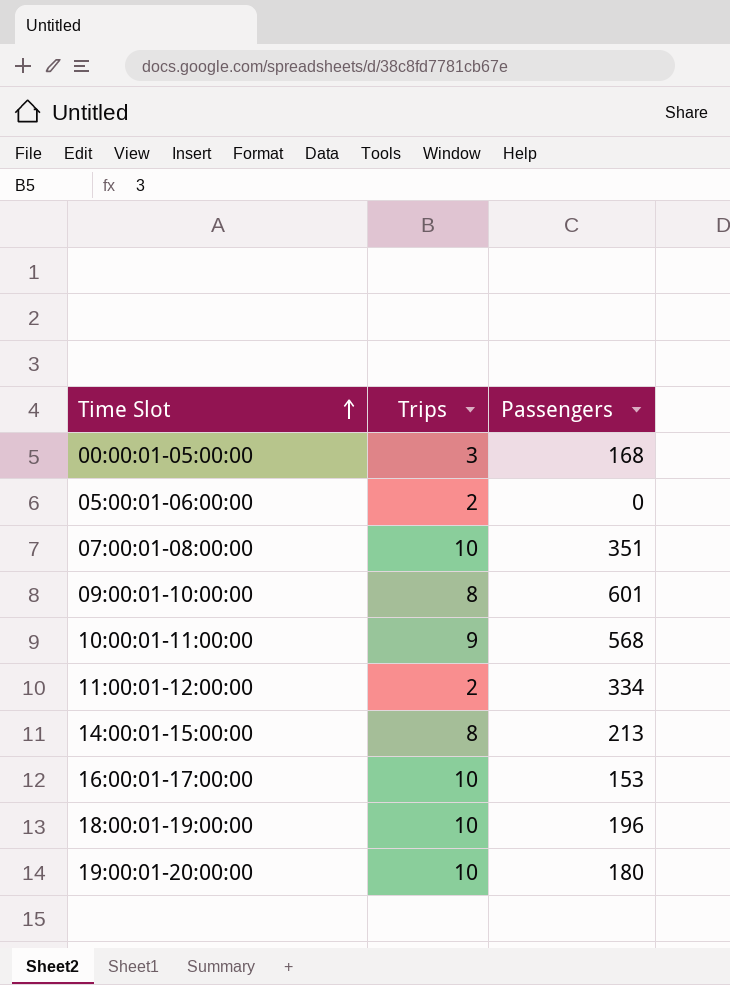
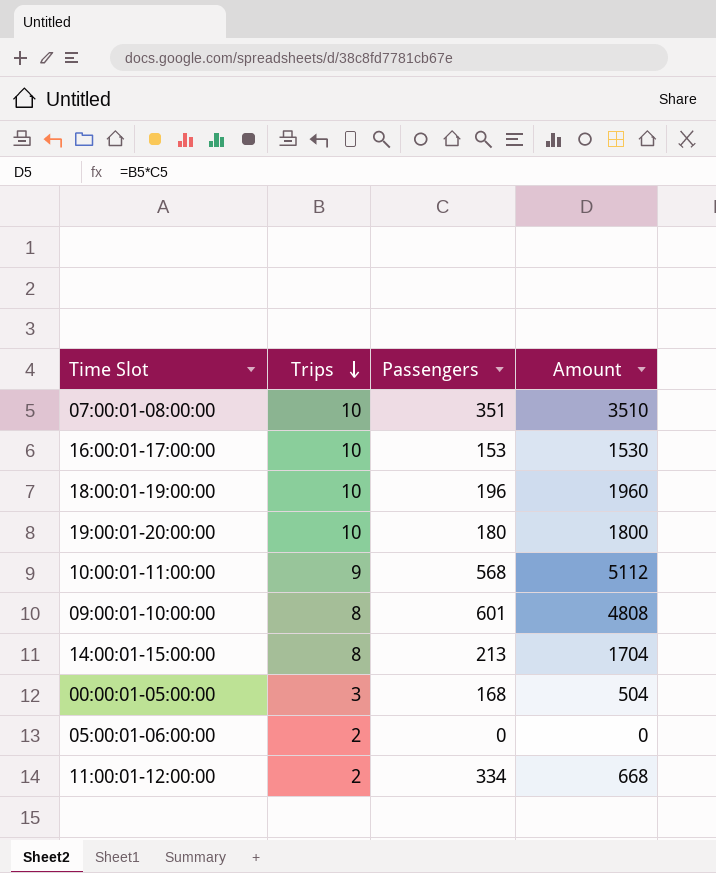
row order: Time Slot ascending -> Trips descending
column Amount | formula: none -> [Trips] * [Passengers]

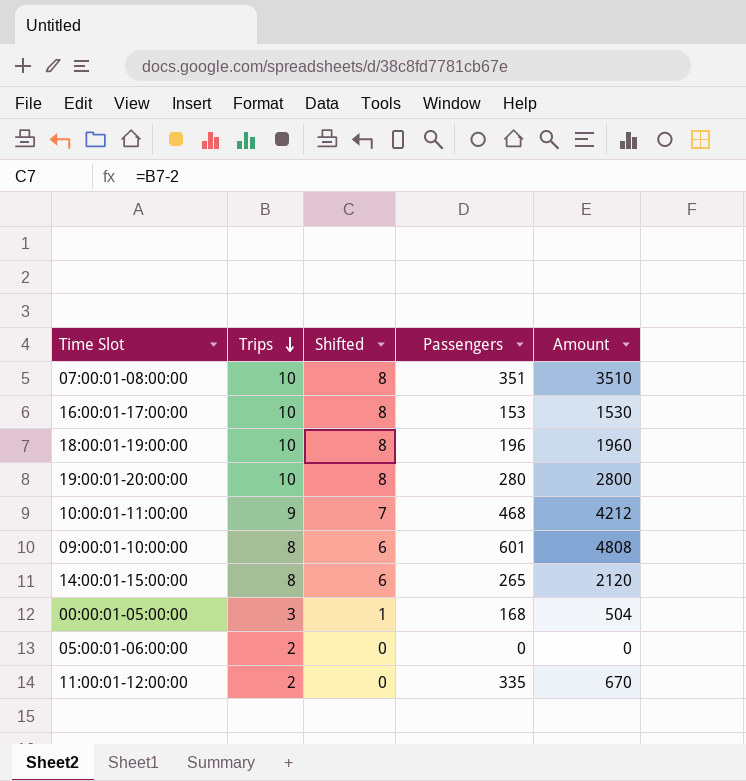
column Shifted | formula: none -> [Trips] - 2
19:00:01-20:00:00 | Passengers: 180 -> 280
19:00:01-20:00:00 | Amount: 1800 -> 2800
10:00:01-11:00:00 | Passengers: 568 -> 468
10:00:01-11:00:00 | Amount: 5112 -> 4212
14:00:01-15:00:00 | Passengers: 213 -> 265
14:00:01-15:00:00 | Amount: 1704 -> 2120
11:00:01-12:00:00 | Passengers: 334 -> 335
11:00:01-12:00:00 | Amount: 668 -> 670

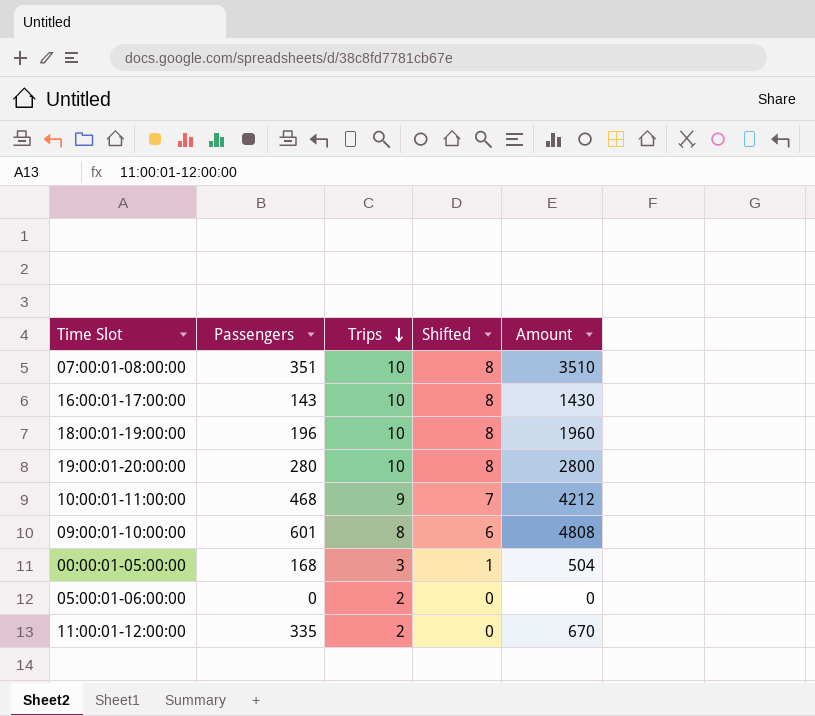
column Passengers | position: 4 -> 2
row 14:00:01-15:00:00: 8 | 6 | 265 | 2120 -> none
16:00:01-17:00:00 | Passengers: 153 -> 143
16:00:01-17:00:00 | Amount: 1530 -> 1430

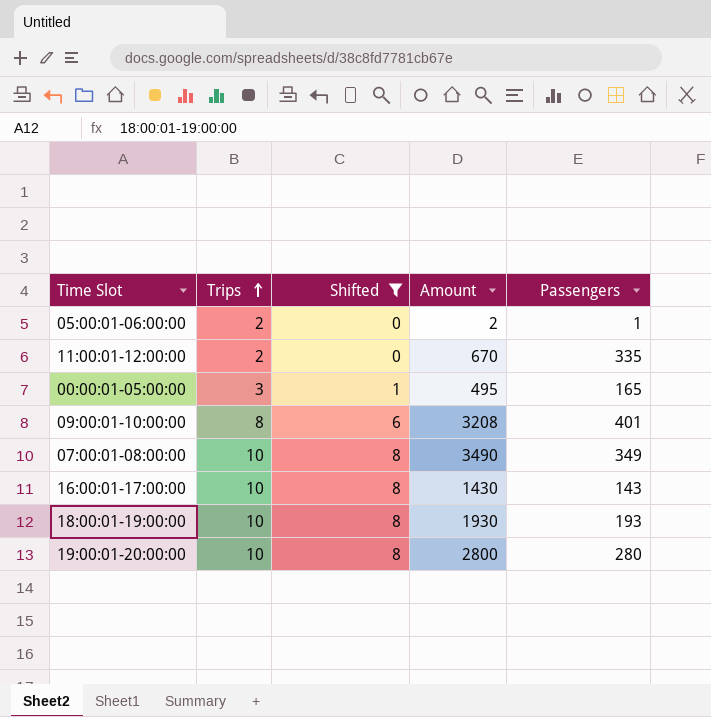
filter: none -> Shifted != 7
row order: Trips descending -> Trips ascending
column Passengers | position: 2 -> 5
05:00:01-06:00:00 | Amount: 0 -> 2
05:00:01-06:00:00 | Passengers: 0 -> 1
00:00:01-05:00:00 | Amount: 504 -> 495
00:00:01-05:00:00 | Passengers: 168 -> 165
09:00:01-10:00:00 | Amount: 4808 -> 3208
09:00:01-10:00:00 | Passengers: 601 -> 401
07:00:01-08:00:00 | Amount: 3510 -> 3490
07:00:01-08:00:00 | Passengers: 351 -> 349
18:00:01-19:00:00 | Amount: 1960 -> 1930
18:00:01-19:00:00 | Passengers: 196 -> 193

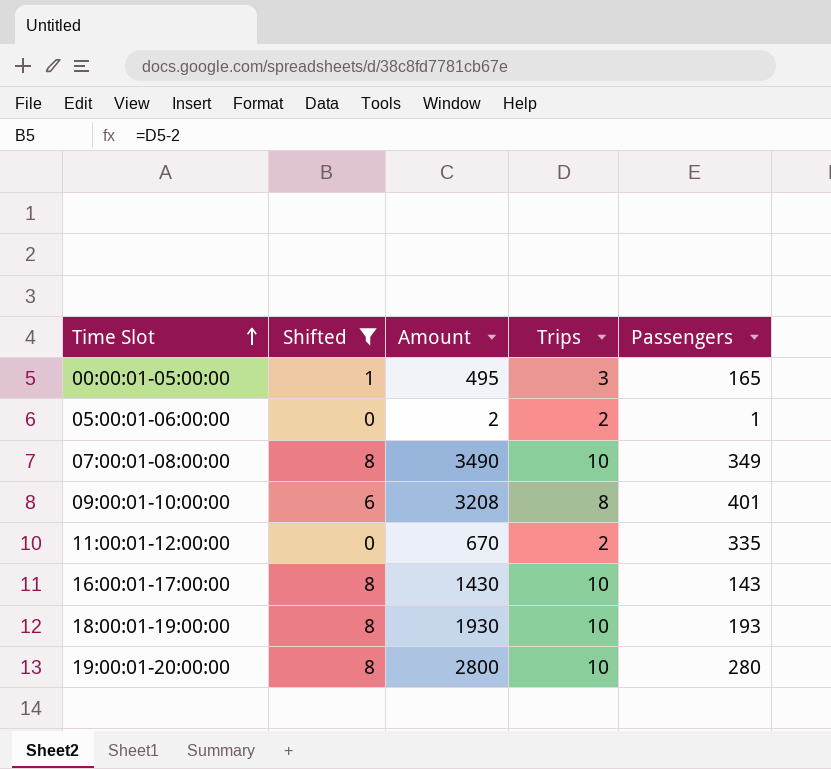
row order: Trips ascending -> Time Slot ascending
column Trips | position: 2 -> 4

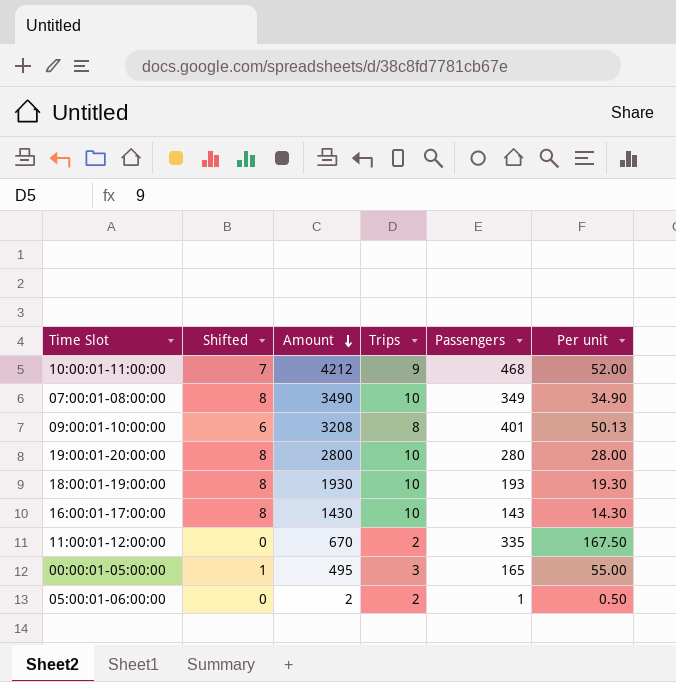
filter: Shifted != 7 -> none
row order: Time Slot ascending -> Amount descending
column Per unit | formula: none -> [Passengers] / [Trips]

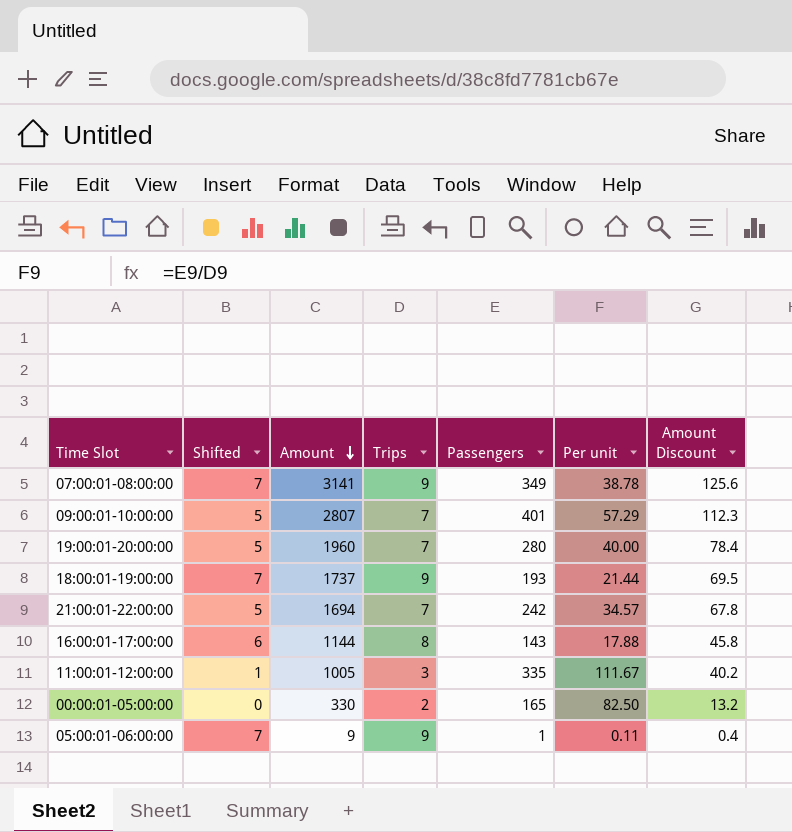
column Amount Discount | formula: none -> [Amount] * 0.04
row 10:00:01-11:00:00: 7 | 4212 | 9 | 468 | 52.00 -> none
07:00:01-08:00:00 | Shifted: 8 -> 7
07:00:01-08:00:00 | Amount: 3490 -> 3141
07:00:01-08:00:00 | Trips: 10 -> 9
07:00:01-08:00:00 | Per unit: 34.90 -> 38.78
09:00:01-10:00:00 | Shifted: 6 -> 5
09:00:01-10:00:00 | Amount: 3208 -> 2807
09:00:01-10:00:00 | Trips: 8 -> 7
09:00:01-10:00:00 | Per unit: 50.13 -> 57.29
19:00:01-20:00:00 | Shifted: 8 -> 5
19:00:01-20:00:00 | Amount: 2800 -> 1960
19:00:01-20:00:00 | Trips: 10 -> 7
19:00:01-20:00:00 | Per unit: 28.00 -> 40.00
18:00:01-19:00:00 | Shifted: 8 -> 7
18:00:01-19:00:00 | Amount: 1930 -> 1737
18:00:01-19:00:00 | Trips: 10 -> 9
18:00:01-19:00:00 | Per unit: 19.30 -> 21.44
row 21:00:01-22:00:00: none -> 5 | 1694 | 7 | 242 | 34.57 | 67.8
16:00:01-17:00:00 | Shifted: 8 -> 6
16:00:01-17:00:00 | Amount: 1430 -> 1144
16:00:01-17:00:00 | Trips: 10 -> 8
16:00:01-17:00:00 | Per unit: 14.30 -> 17.88
11:00:01-12:00:00 | Shifted: 0 -> 1
11:00:01-12:00:00 | Amount: 670 -> 1005
11:00:01-12:00:00 | Trips: 2 -> 3
11:00:01-12:00:00 | Per unit: 167.50 -> 111.67
00:00:01-05:00:00 | Shifted: 1 -> 0
00:00:01-05:00:00 | Amount: 495 -> 330
00:00:01-05:00:00 | Trips: 3 -> 2
00:00:01-05:00:00 | Per unit: 55.00 -> 82.50
05:00:01-06:00:00 | Shifted: 0 -> 7
05:00:01-06:00:00 | Amount: 2 -> 9
05:00:01-06:00:00 | Trips: 2 -> 9
05:00:01-06:00:00 | Per unit: 0.50 -> 0.11

